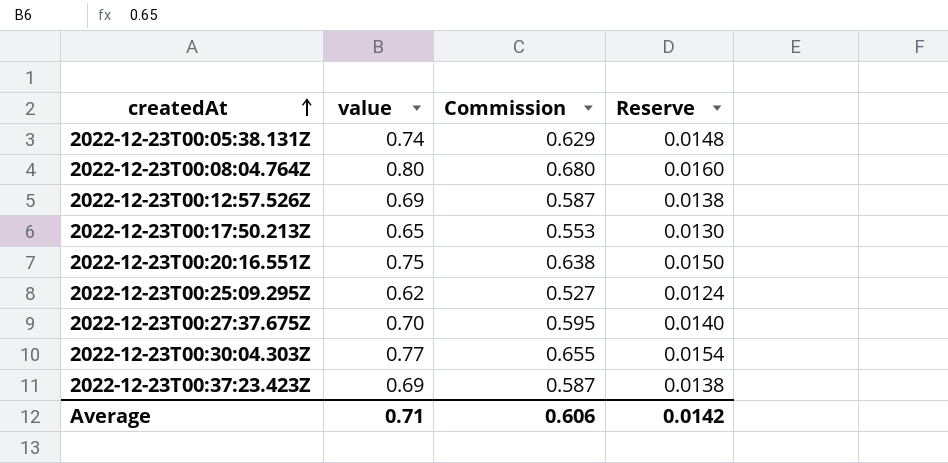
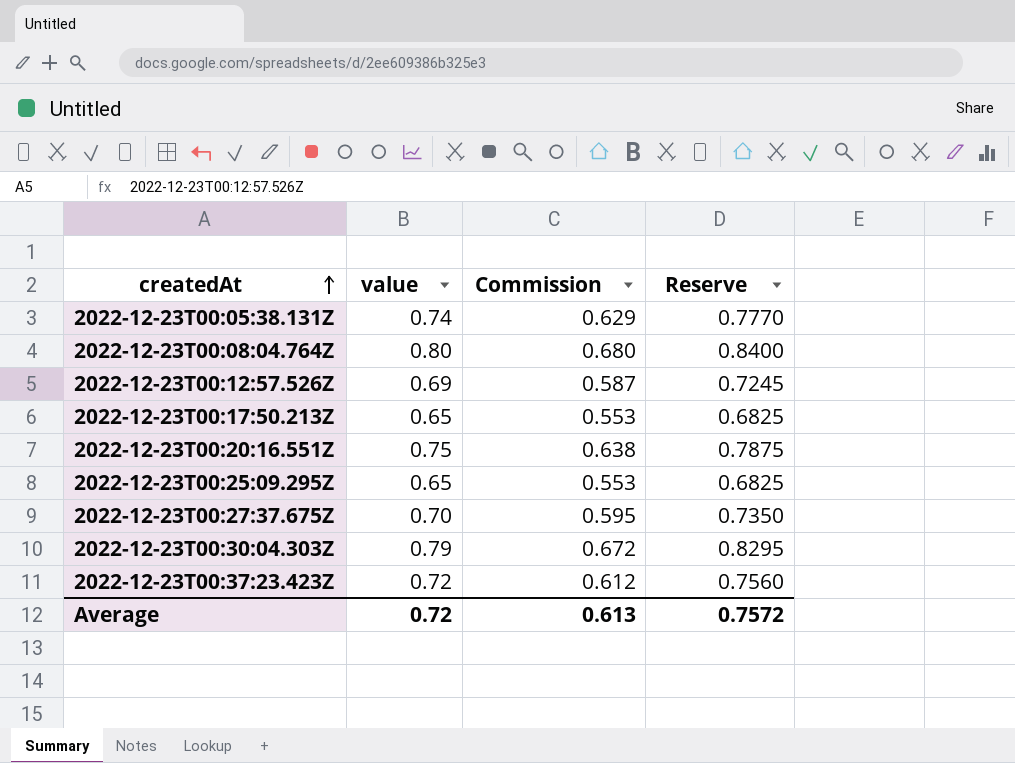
column Reserve | formula: [value] * 0.02 -> [value] * 1.05
2022-12-23T00:25:09.295Z | value: 0.62 -> 0.65
2022-12-23T00:25:09.295Z | Commission: 0.527 -> 0.553
2022-12-23T00:30:04.303Z | value: 0.77 -> 0.79
2022-12-23T00:30:04.303Z | Commission: 0.655 -> 0.672
2022-12-23T00:37:23.423Z | value: 0.69 -> 0.72
2022-12-23T00:37:23.423Z | Commission: 0.587 -> 0.612
Average | value: 0.71 -> 0.72
Average | Commission: 0.606 -> 0.613
Average | Reserve: 0.0142 -> 0.7572

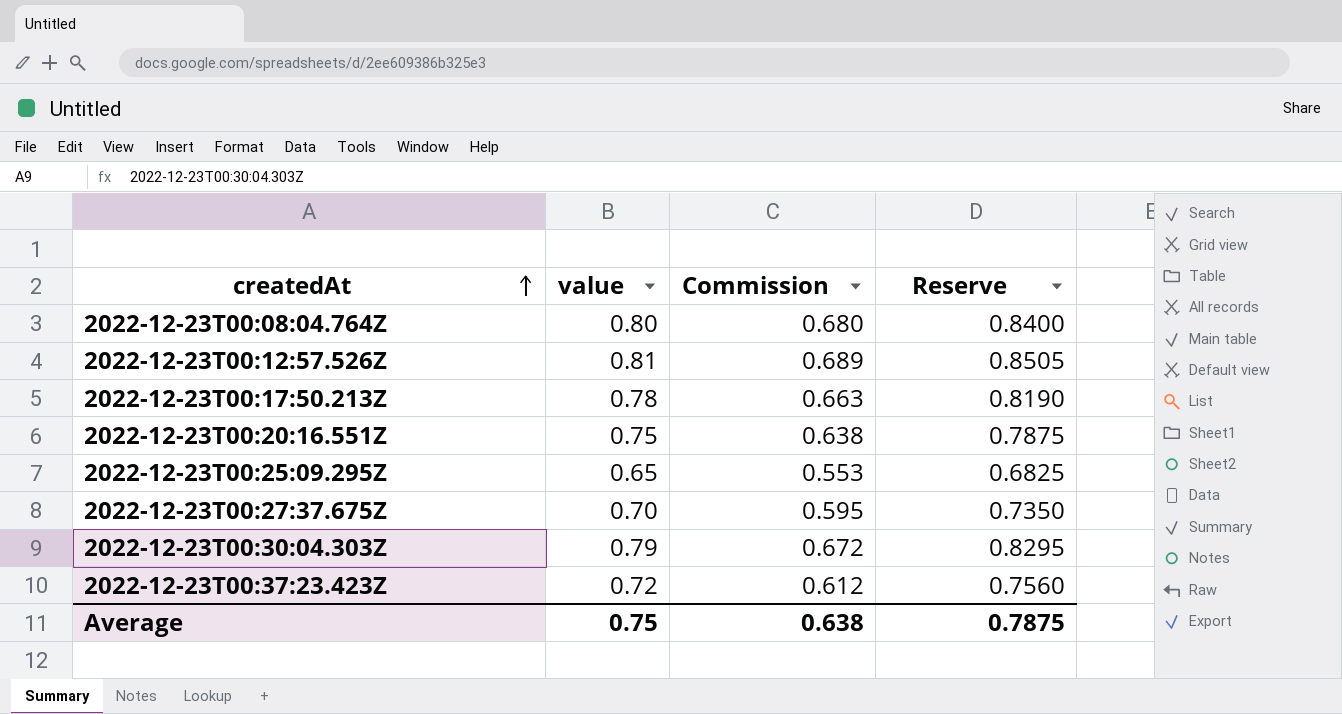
row 2022-12-23T00:05:38.131Z: 0.74 | 0.629 | 0.7770 -> none
2022-12-23T00:12:57.526Z | value: 0.69 -> 0.81
2022-12-23T00:12:57.526Z | Commission: 0.587 -> 0.689
2022-12-23T00:12:57.526Z | Reserve: 0.7245 -> 0.8505
2022-12-23T00:17:50.213Z | value: 0.65 -> 0.78
2022-12-23T00:17:50.213Z | Commission: 0.553 -> 0.663
2022-12-23T00:17:50.213Z | Reserve: 0.6825 -> 0.8190
Average | value: 0.72 -> 0.75
Average | Commission: 0.613 -> 0.638
Average | Reserve: 0.7572 -> 0.7875

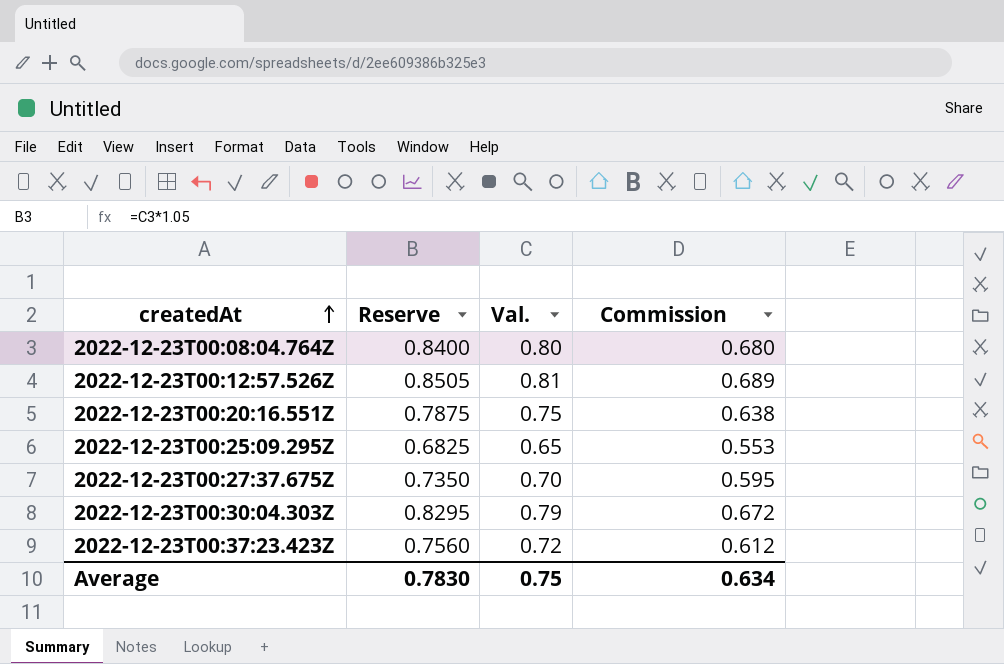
column Reserve | position: 4 -> 2
column name: value -> Val.
row 2022-12-23T00:17:50.213Z: 0.78 | 0.663 | 0.8190 -> none
Average | Reserve: 0.7875 -> 0.7830
Average | Commission: 0.638 -> 0.634

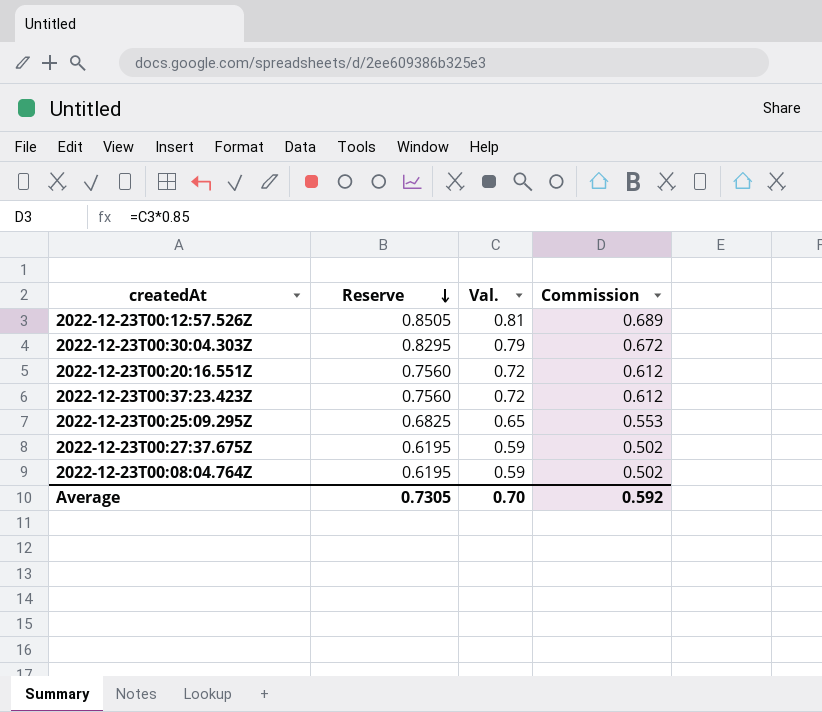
row order: createdAt ascending -> Reserve descending
2022-12-23T00:20:16.551Z | Reserve: 0.7875 -> 0.7560
2022-12-23T00:20:16.551Z | Val.: 0.75 -> 0.72
2022-12-23T00:20:16.551Z | Commission: 0.638 -> 0.612
2022-12-23T00:27:37.675Z | Reserve: 0.7350 -> 0.6195
2022-12-23T00:27:37.675Z | Val.: 0.70 -> 0.59
2022-12-23T00:27:37.675Z | Commission: 0.595 -> 0.502
2022-12-23T00:08:04.764Z | Reserve: 0.8400 -> 0.6195
2022-12-23T00:08:04.764Z | Val.: 0.80 -> 0.59
2022-12-23T00:08:04.764Z | Commission: 0.680 -> 0.502
Average | Reserve: 0.7830 -> 0.7305
Average | Val.: 0.75 -> 0.70
Average | Commission: 0.634 -> 0.592

